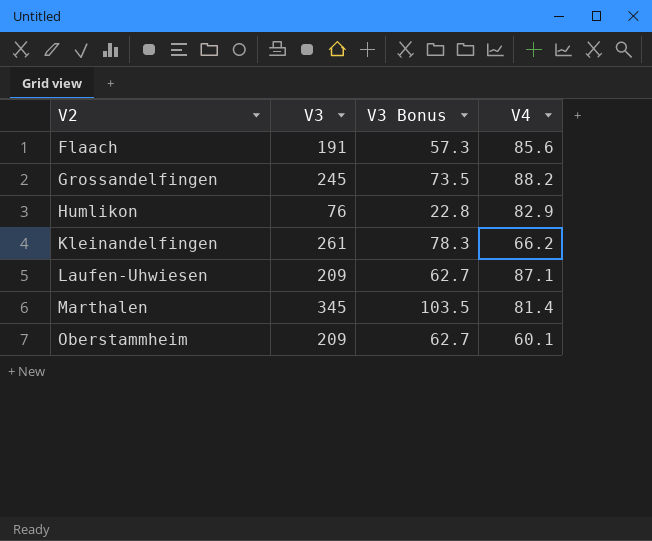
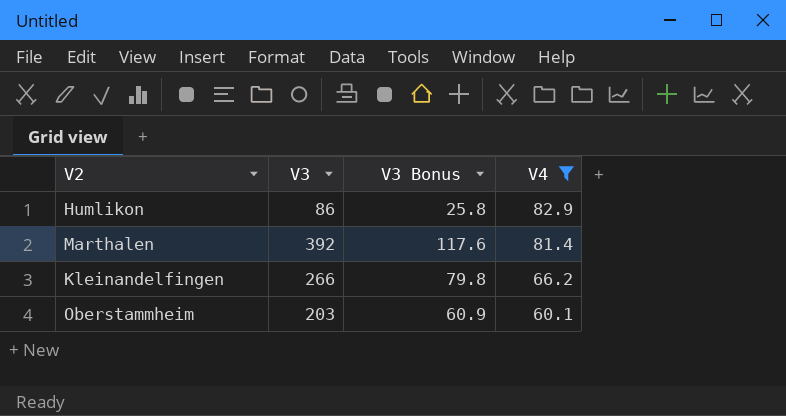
filter: none -> V4 <= 82.9
row order: V2 ascending -> V4 descending
Humlikon | V3: 76 -> 86
Humlikon | V3 Bonus: 22.8 -> 25.8
Marthalen | V3: 345 -> 392
Marthalen | V3 Bonus: 103.5 -> 117.6
Kleinandelfingen | V3: 261 -> 266
Kleinandelfingen | V3 Bonus: 78.3 -> 79.8
Oberstammheim | V3: 209 -> 203
Oberstammheim | V3 Bonus: 62.7 -> 60.9

